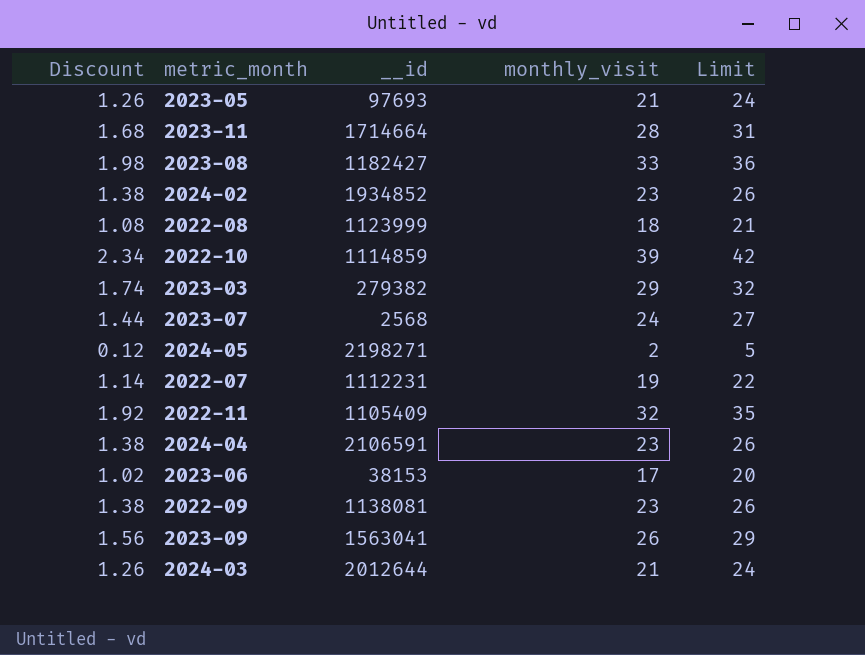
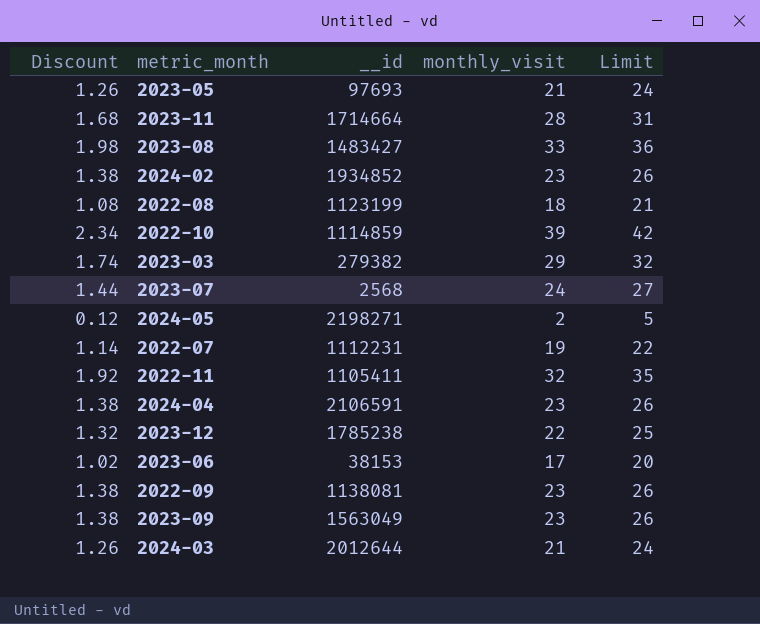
2023-08 | __id: 1182427 -> 1483427
2022-08 | __id: 1123999 -> 1123199
2022-11 | __id: 1105409 -> 1105411
row 2023-12: none -> 1.32 | 1785238 | 22 | 25
2023-09 | Discount: 1.56 -> 1.38
2023-09 | __id: 1563041 -> 1563049
2023-09 | monthly_visit: 26 -> 23
2023-09 | Limit: 29 -> 26

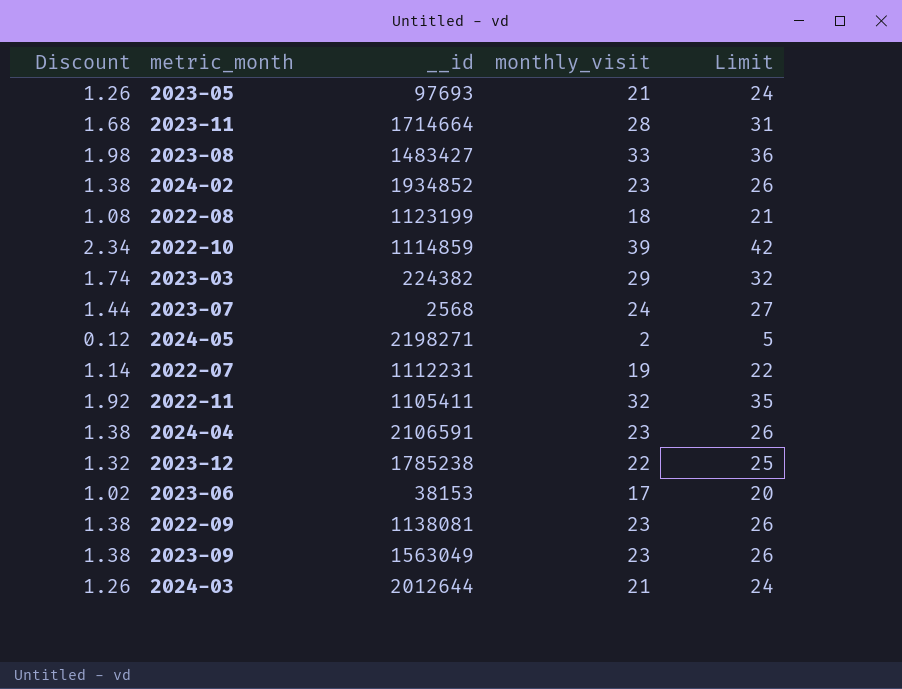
2023-03 | __id: 279382 -> 224382

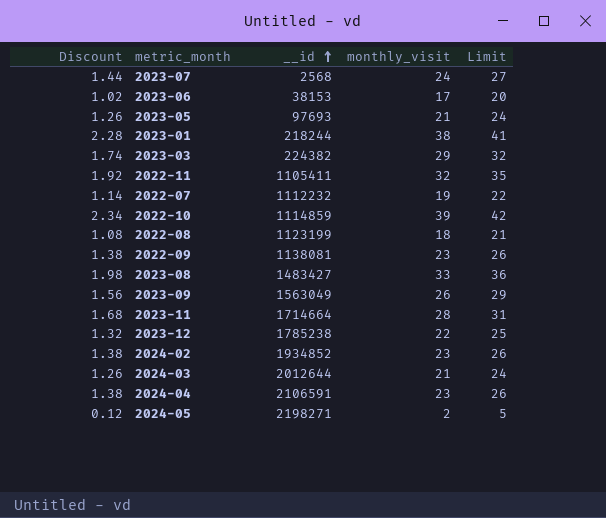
row order: none -> __id ascending
row 2023-01: none -> 2.28 | 218244 | 38 | 41
2022-07 | __id: 1112231 -> 1112232
2023-09 | Discount: 1.38 -> 1.56
2023-09 | monthly_visit: 23 -> 26
2023-09 | Limit: 26 -> 29

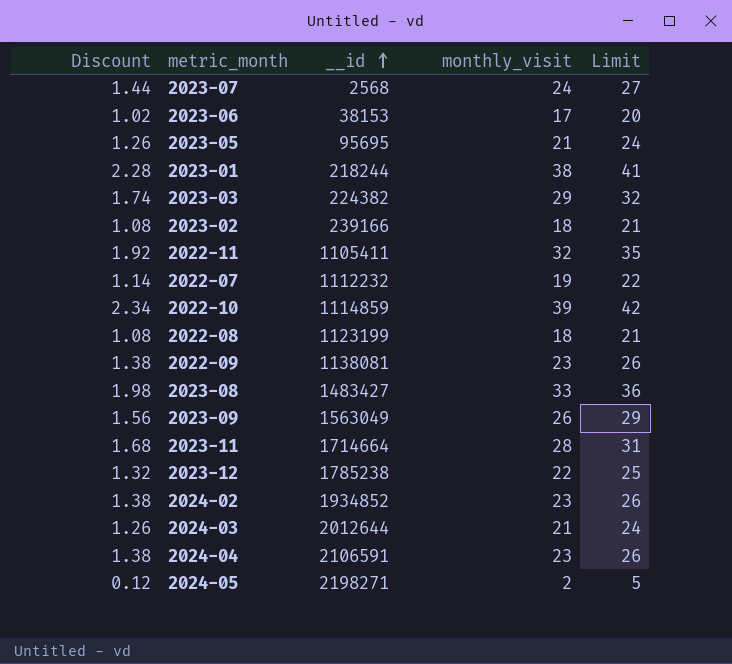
2023-05 | __id: 97693 -> 95695
row 2023-02: none -> 1.08 | 239166 | 18 | 21

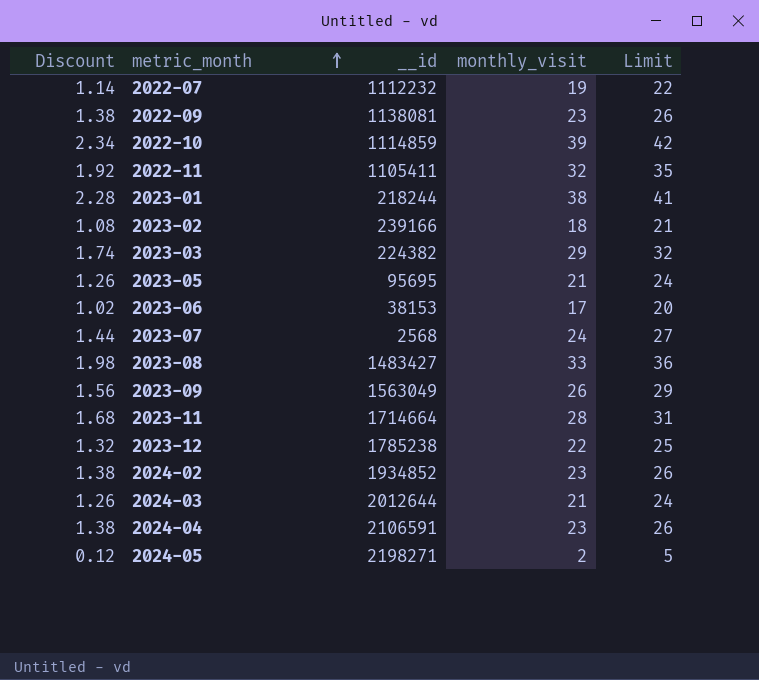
row order: __id ascending -> metric_month ascending
row 2022-08: 1.08 | 1123199 | 18 | 21 -> none

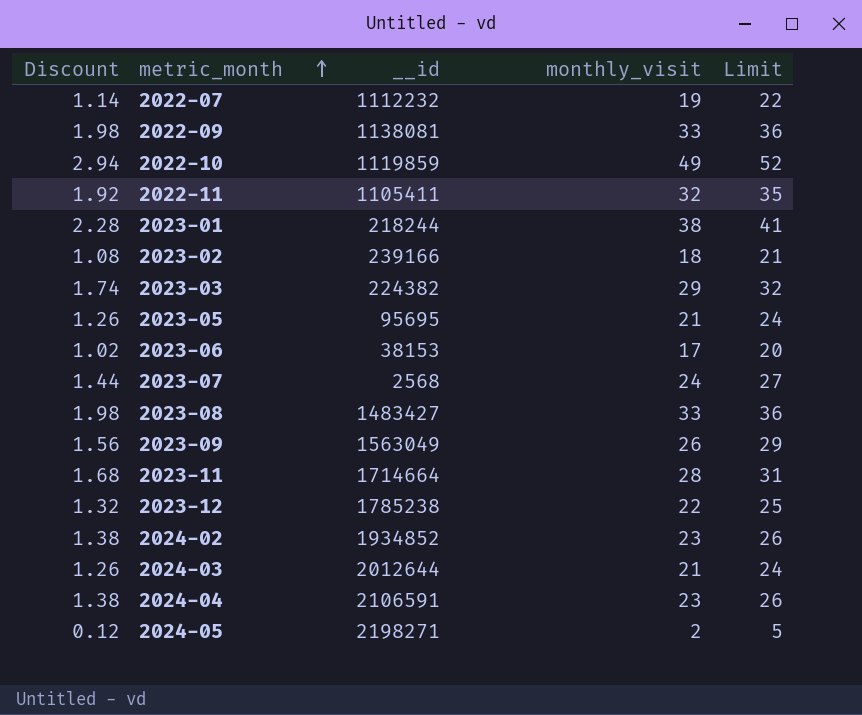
2022-09 | Discount: 1.38 -> 1.98
2022-09 | monthly_visit: 23 -> 33
2022-09 | Limit: 26 -> 36
2022-10 | Discount: 2.34 -> 2.94
2022-10 | __id: 1114859 -> 1119859
2022-10 | monthly_visit: 39 -> 49
2022-10 | Limit: 42 -> 52

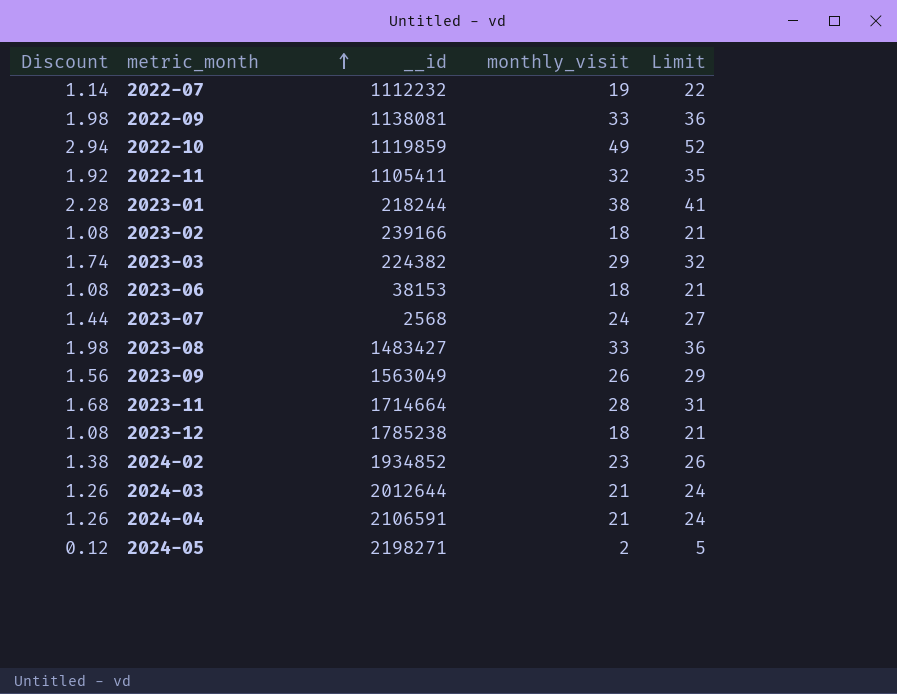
row 2023-05: 1.26 | 95695 | 21 | 24 -> none
2023-06 | Discount: 1.02 -> 1.08
2023-06 | monthly_visit: 17 -> 18
2023-06 | Limit: 20 -> 21
2023-12 | Discount: 1.32 -> 1.08
2023-12 | monthly_visit: 22 -> 18
2023-12 | Limit: 25 -> 21
2024-04 | Discount: 1.38 -> 1.26
2024-04 | monthly_visit: 23 -> 21
2024-04 | Limit: 26 -> 24

